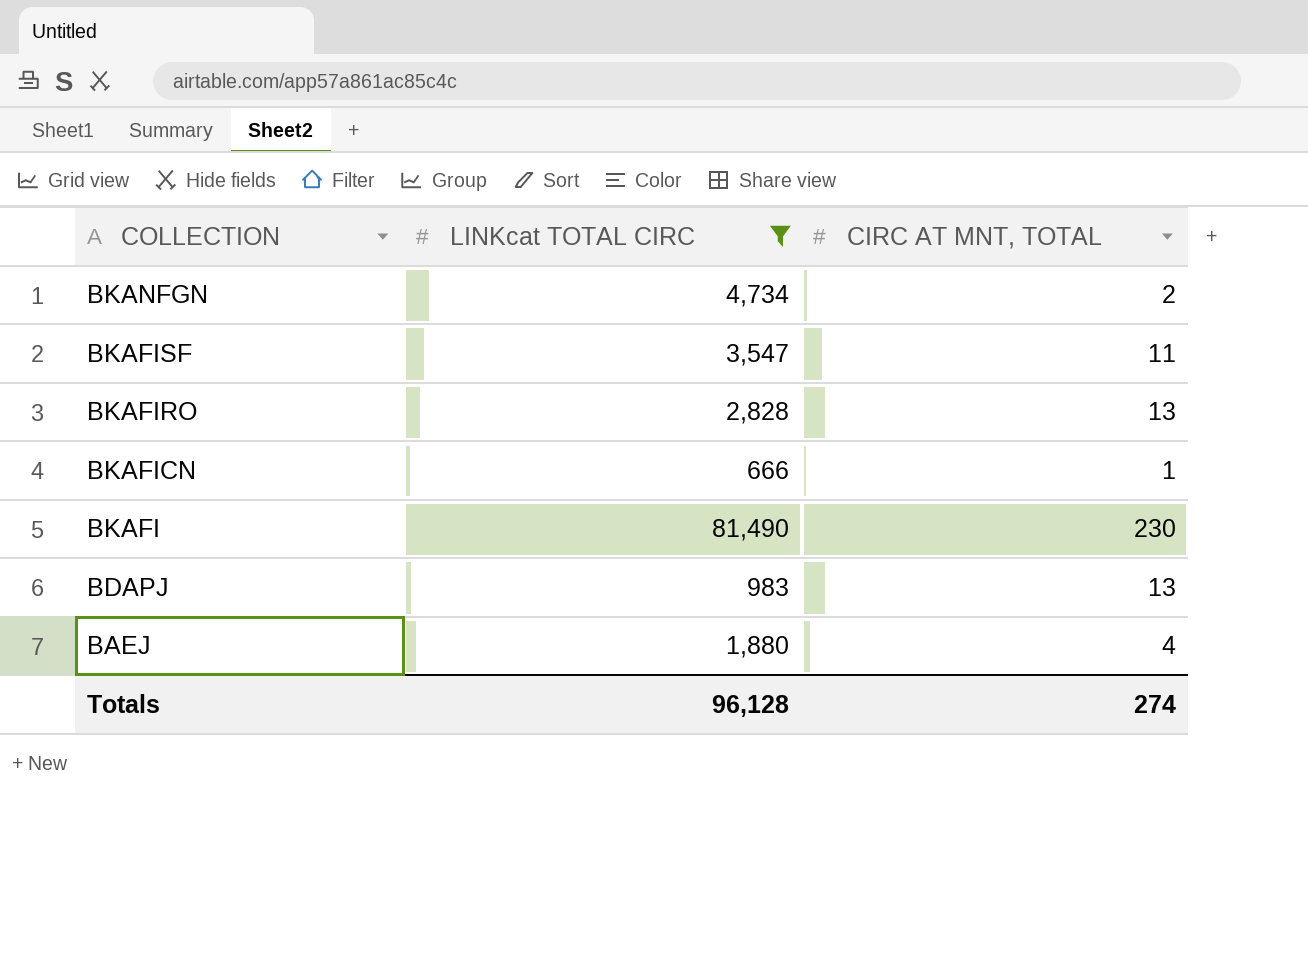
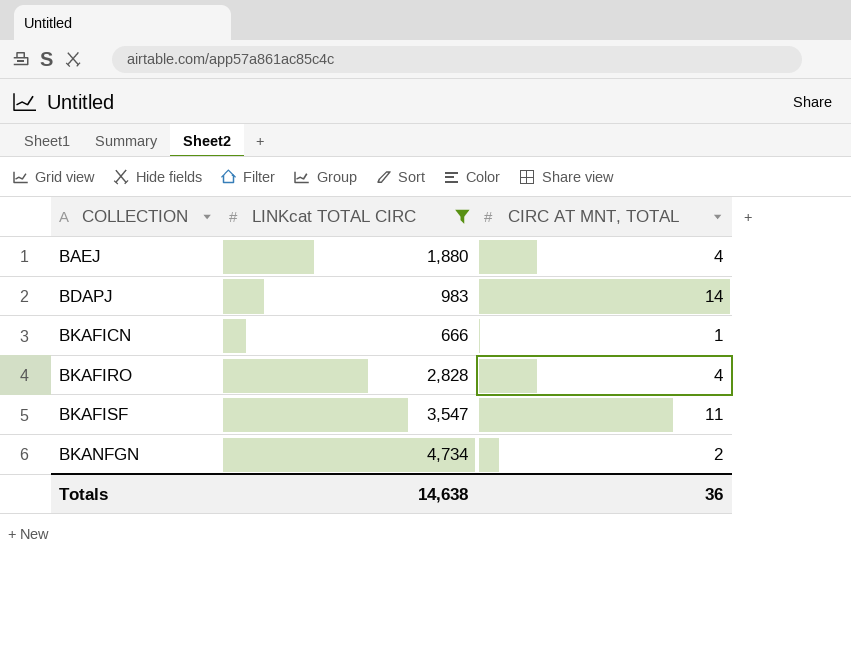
row order: COLLECTION descending -> COLLECTION ascending
row BKAFI: 81,490 | 230 -> none
BDAPJ | CIRC AT MNT, TOTAL: 13 -> 14
BKAFIRO | CIRC AT MNT, TOTAL: 13 -> 4
Totals | LINKcat TOTAL CIRC: 96,128 -> 14,638
Totals | CIRC AT MNT, TOTAL: 274 -> 36

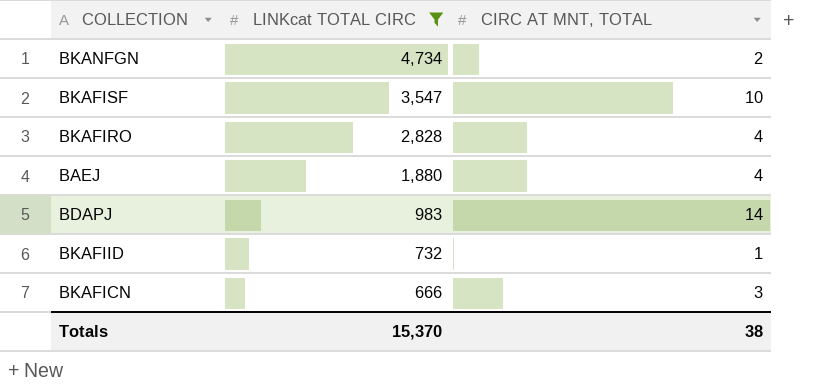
row order: COLLECTION ascending -> LINKcat TOTAL CIRC descending
BKAFISF | CIRC AT MNT, TOTAL: 11 -> 10
row BKAFIID: none -> 732 | 1
BKAFICN | CIRC AT MNT, TOTAL: 1 -> 3
Totals | LINKcat TOTAL CIRC: 14,638 -> 15,370
Totals | CIRC AT MNT, TOTAL: 36 -> 38

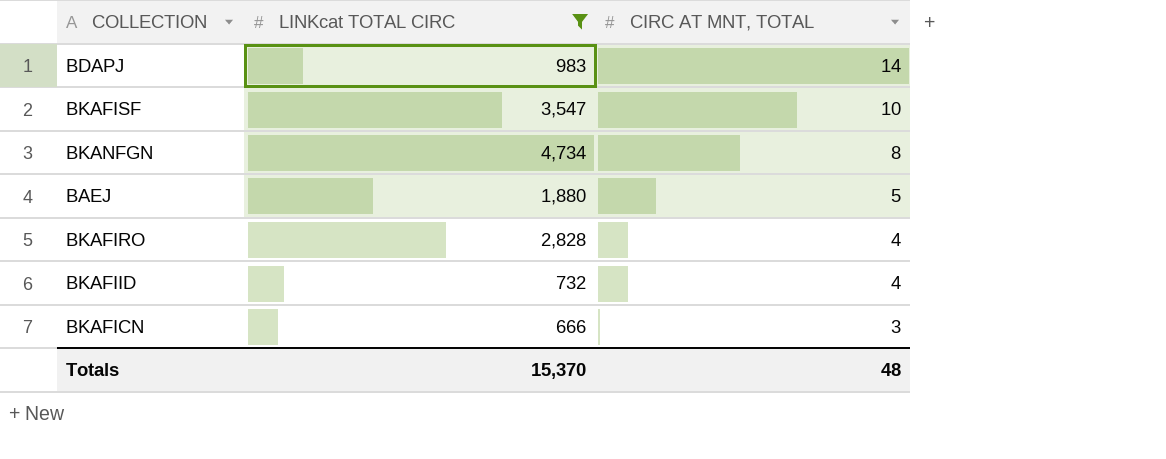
row order: LINKcat TOTAL CIRC descending -> CIRC AT MNT, TOTAL descending
BKANFGN | CIRC AT MNT, TOTAL: 2 -> 8
BAEJ | CIRC AT MNT, TOTAL: 4 -> 5
BKAFIID | CIRC AT MNT, TOTAL: 1 -> 4
Totals | CIRC AT MNT, TOTAL: 38 -> 48

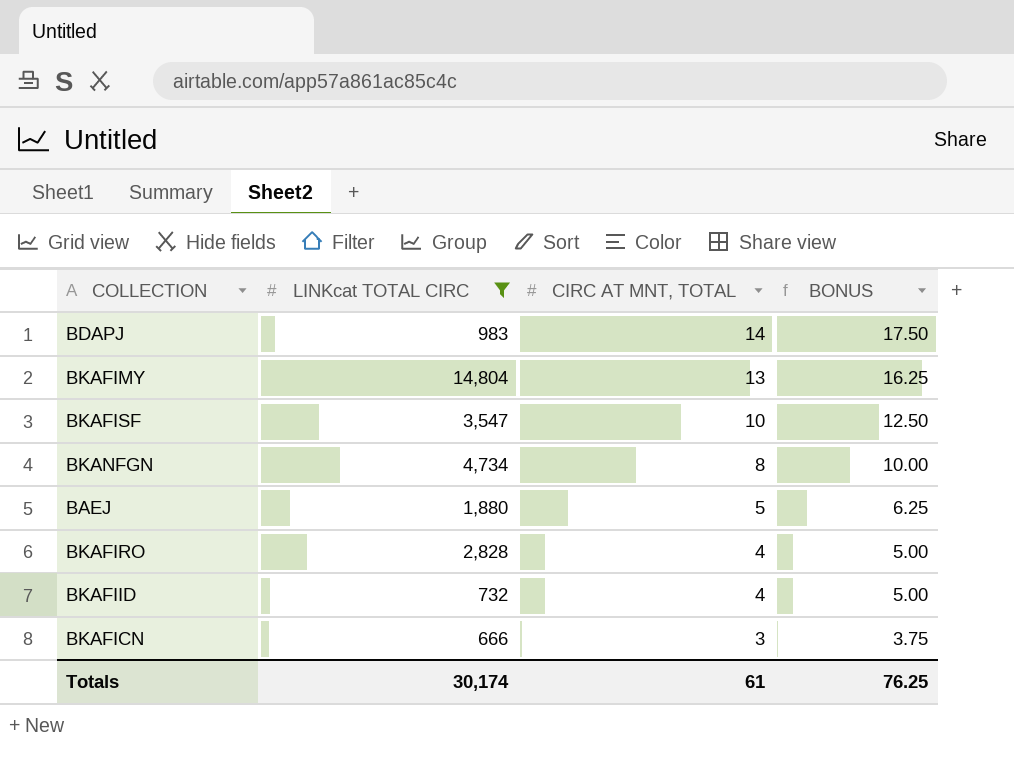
column BONUS | formula: none -> [CIRC AT MNT, TOTAL] * 1.25
row BKAFIMY: none -> 14,804 | 13 | 16.25
Totals | LINKcat TOTAL CIRC: 15,370 -> 30,174
Totals | CIRC AT MNT, TOTAL: 48 -> 61

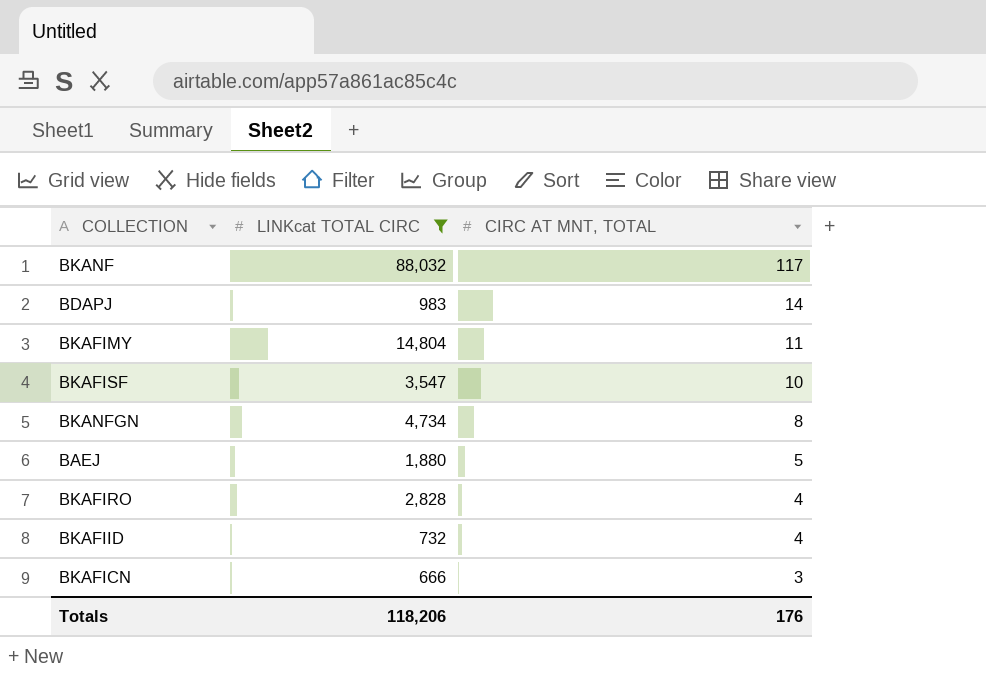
column BONUS | formula: [CIRC AT MNT, TOTAL] * 1.25 -> none
row BKANF: none -> 88,032 | 117
BKAFIMY | CIRC AT MNT, TOTAL: 13 -> 11
Totals | LINKcat TOTAL CIRC: 30,174 -> 118,206
Totals | CIRC AT MNT, TOTAL: 61 -> 176

